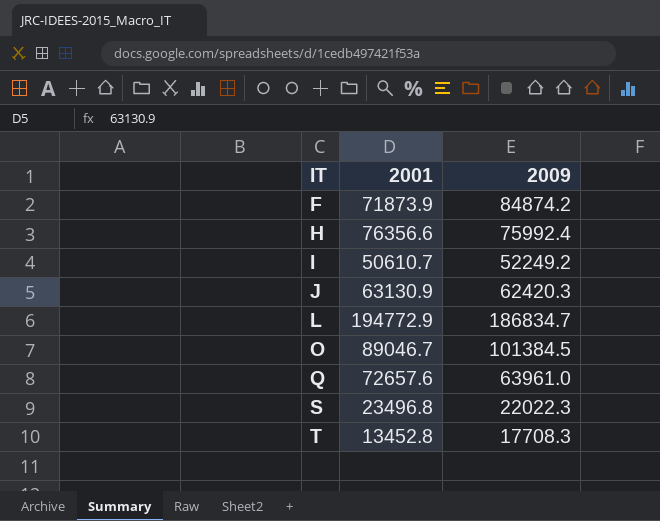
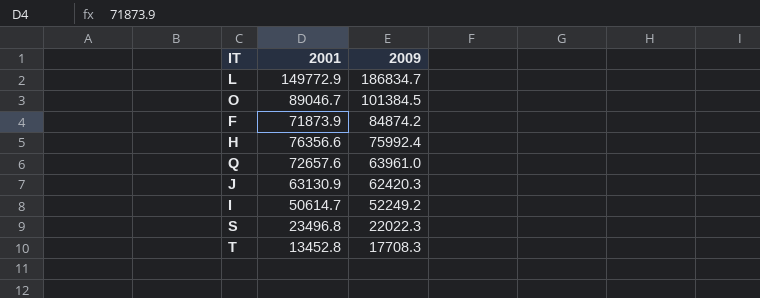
row order: IT ascending -> 2009 descending
L | 2001: 194772.9 -> 149772.9
I | 2001: 50610.7 -> 50614.7

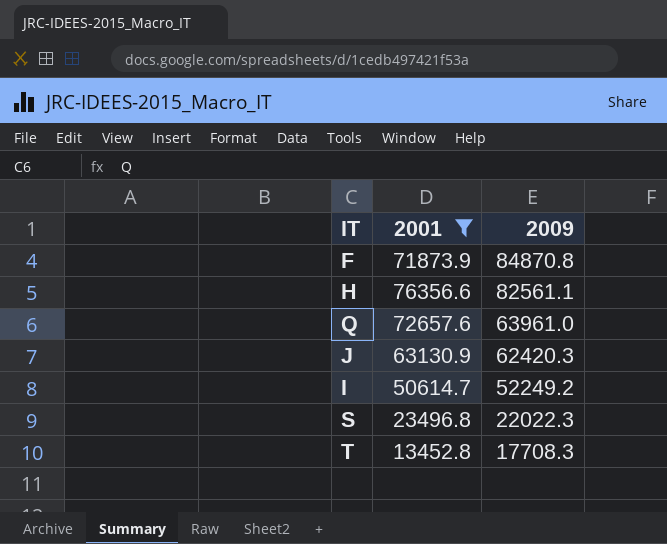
filter: none -> 2001 <= 76356.6
F | 2009: 84874.2 -> 84870.8
H | 2009: 75992.4 -> 82561.1

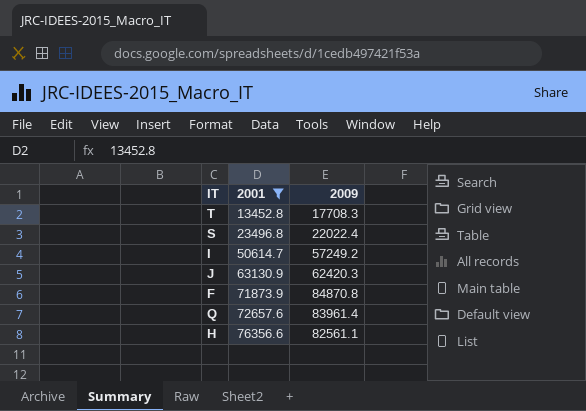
row order: 2009 descending -> 2001 ascending
S | 2009: 22022.3 -> 22022.4
I | 2009: 52249.2 -> 57249.2
Q | 2009: 63961.0 -> 83961.4

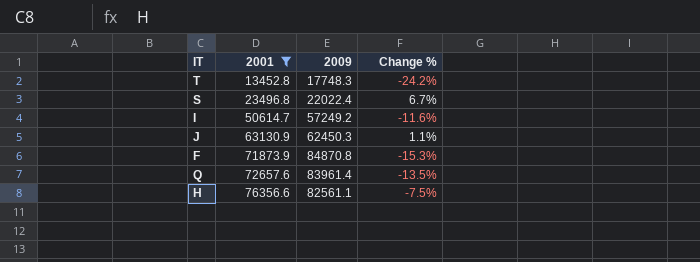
column Change % | formula: none -> ([2001] - [2009]) / [2009]
T | 2009: 17708.3 -> 17748.3
J | 2009: 62420.3 -> 62450.3

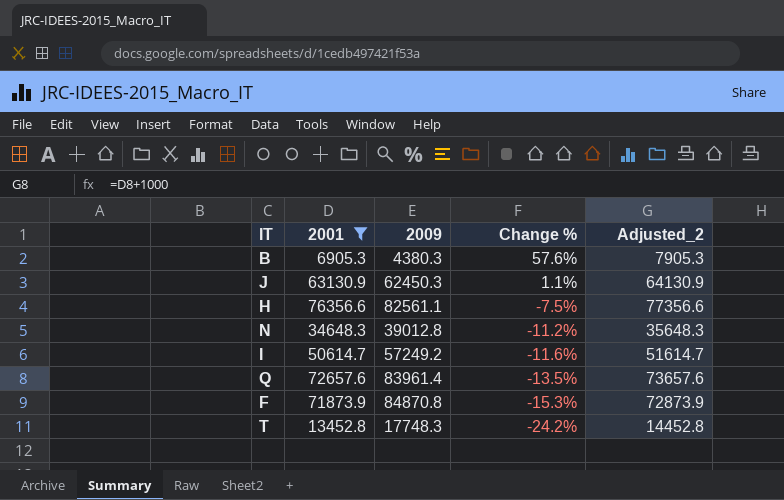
row order: 2001 ascending -> Change % descending
column Adjusted_2 | formula: none -> [2001] + 1000
row S: 23496.8 | 22022.4 | 6.7% -> none
row B: none -> 6905.3 | 4380.3 | 57.6% | 7905.3
row N: none -> 34648.3 | 39012.8 | -11.2% | 35648.3

